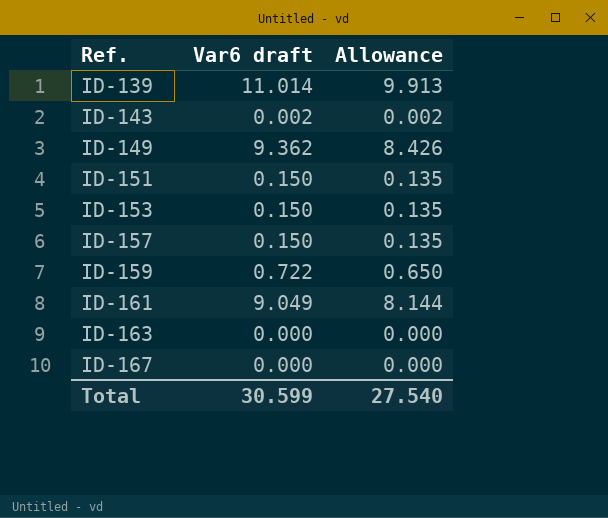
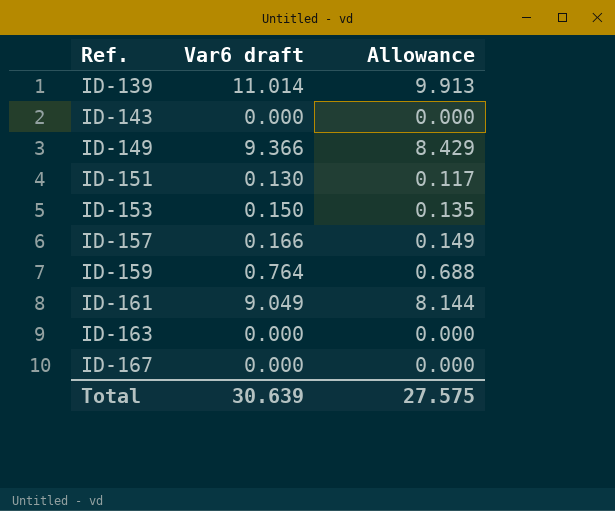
ID-143 | Var6 draft: 0.002 -> 0.000
ID-143 | Allowance: 0.002 -> 0.000
ID-149 | Var6 draft: 9.362 -> 9.366
ID-149 | Allowance: 8.426 -> 8.429
ID-151 | Var6 draft: 0.150 -> 0.130
ID-151 | Allowance: 0.135 -> 0.117
ID-157 | Var6 draft: 0.150 -> 0.166
ID-157 | Allowance: 0.135 -> 0.149
ID-159 | Var6 draft: 0.722 -> 0.764
ID-159 | Allowance: 0.650 -> 0.688
Total | Var6 draft: 30.599 -> 30.639
Total | Allowance: 27.540 -> 27.575

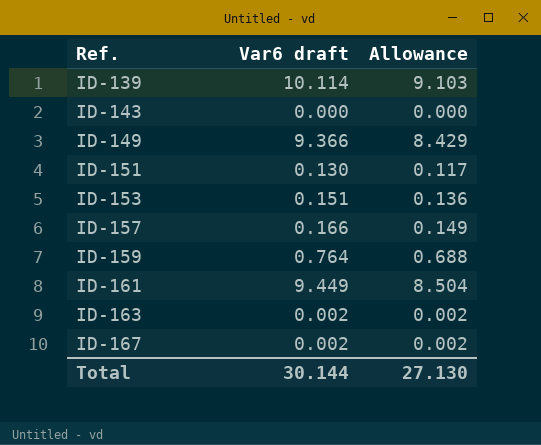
ID-139 | Var6 draft: 11.014 -> 10.114
ID-139 | Allowance: 9.913 -> 9.103
ID-153 | Var6 draft: 0.150 -> 0.151
ID-153 | Allowance: 0.135 -> 0.136
ID-161 | Var6 draft: 9.049 -> 9.449
ID-161 | Allowance: 8.144 -> 8.504
ID-163 | Var6 draft: 0.000 -> 0.002
ID-163 | Allowance: 0.000 -> 0.002
ID-167 | Var6 draft: 0.000 -> 0.002
ID-167 | Allowance: 0.000 -> 0.002
Total | Var6 draft: 30.639 -> 30.144
Total | Allowance: 27.575 -> 27.130

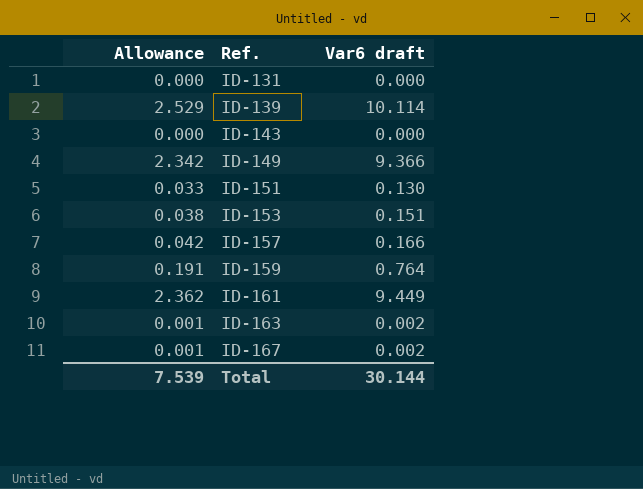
column Allowance | formula: [Var6 draft] * 0.9 -> [Var6 draft] * 0.25
column Allowance | position: 3 -> 1
row ID-131: none -> 0.000 | 0.000
Total | Allowance: 27.130 -> 7.539

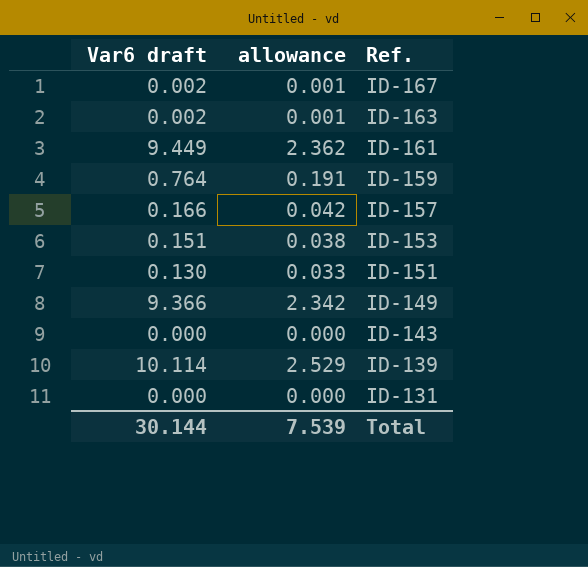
row order: Ref. ascending -> Ref. descending
column Var6 draft | position: 3 -> 1
column name: Allowance -> allowance

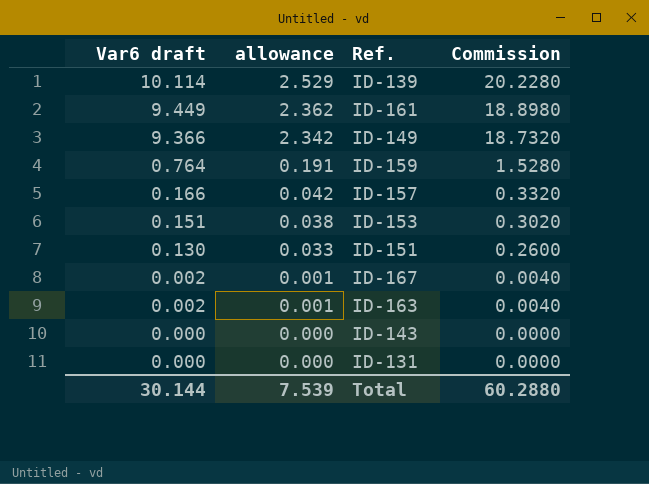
row order: Ref. descending -> Var6 draft descending
column Commission | formula: none -> [Var6 draft] * 2

